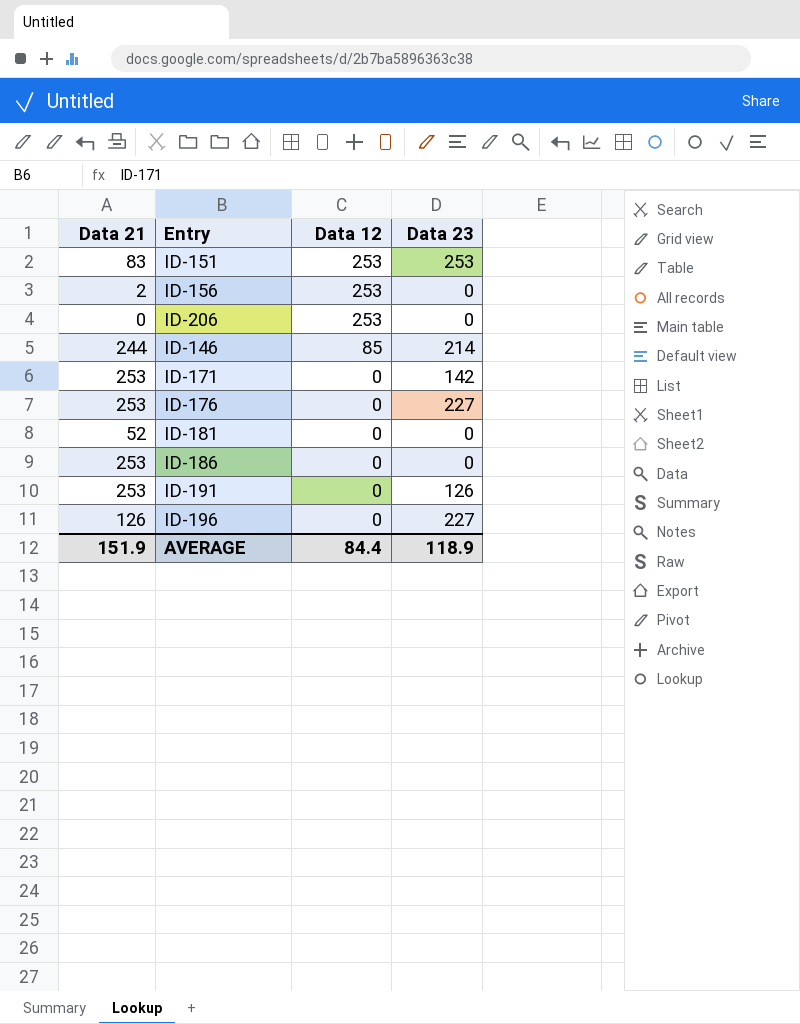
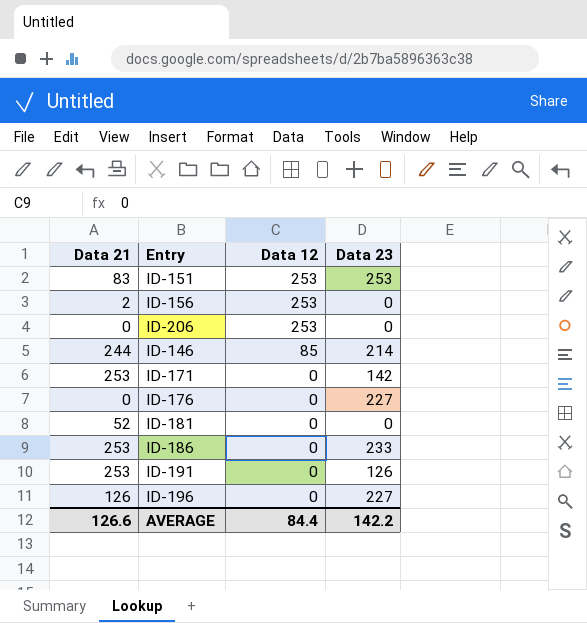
ID-176 | Data 21: 253 -> 0
ID-186 | Data 23: 0 -> 233
AVERAGE | Data 21: 151.9 -> 126.6
AVERAGE | Data 23: 118.9 -> 142.2

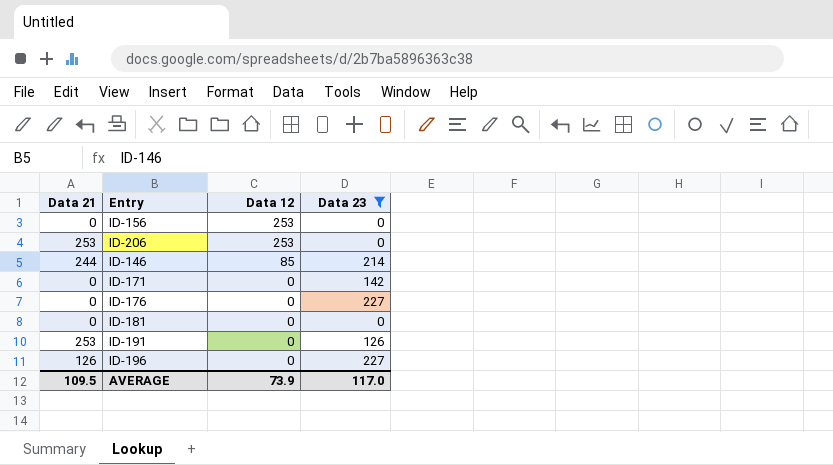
filter: none -> Data 23 <= 227
ID-156 | Data 21: 2 -> 0
ID-206 | Data 21: 0 -> 253
ID-171 | Data 21: 253 -> 0
ID-181 | Data 21: 52 -> 0
AVERAGE | Data 21: 126.6 -> 109.5
AVERAGE | Data 12: 84.4 -> 73.9
AVERAGE | Data 23: 142.2 -> 117.0

